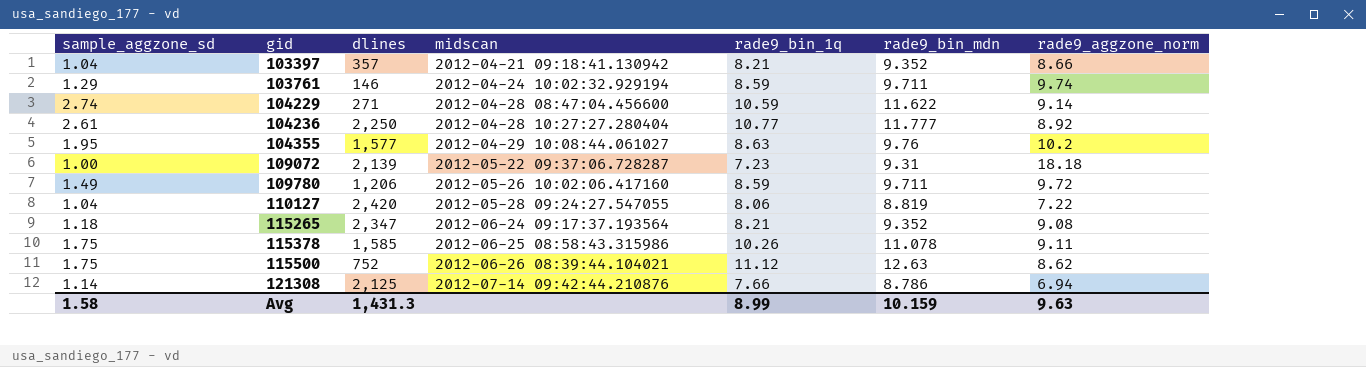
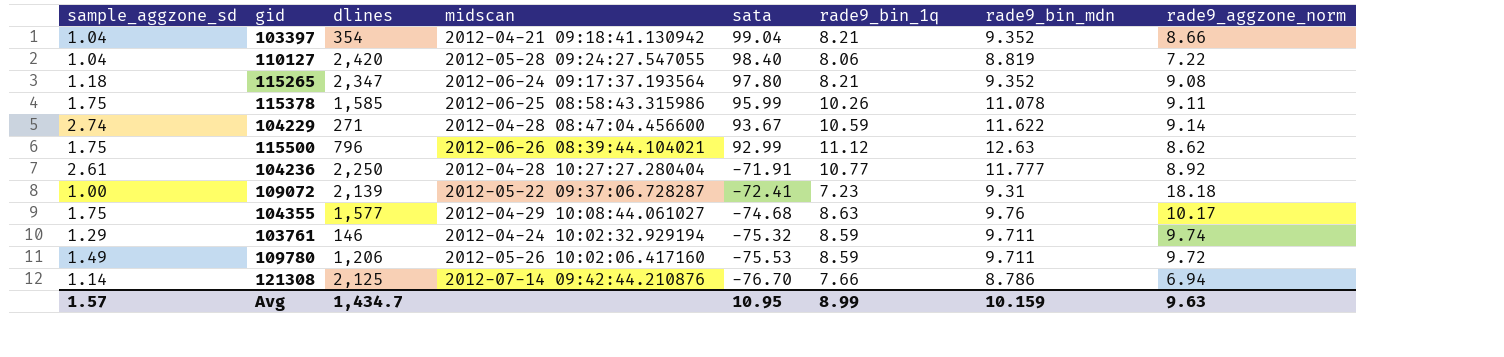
row order: gid ascending -> sata descending
column sata | position: none -> 5
103397 | dlines: 357 -> 354
115500 | dlines: 752 -> 796
104355 | sample_aggzone_sd: 1.95 -> 1.75
104355 | rade9_aggzone_norm: 10.2 -> 10.17
Avg | sample_aggzone_sd: 1.58 -> 1.57
Avg | dlines: 1,431.3 -> 1,434.7

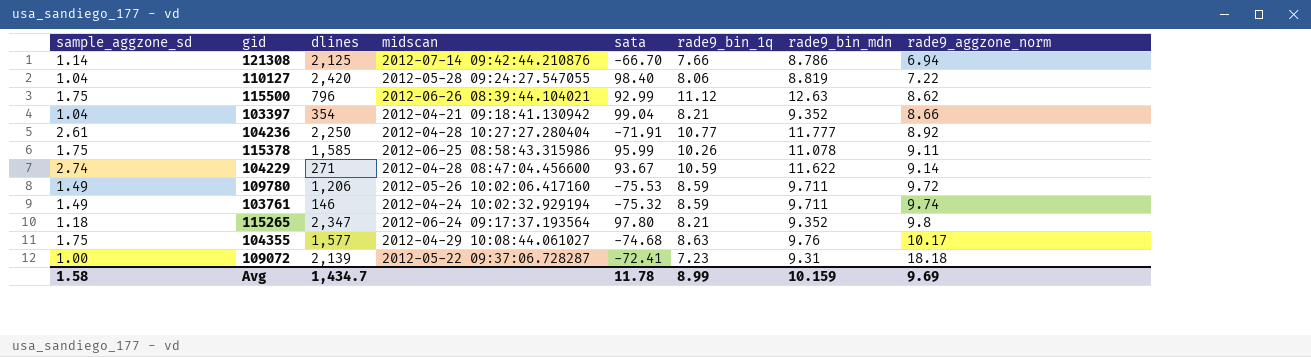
row order: sata descending -> rade9_aggzone_norm ascending
121308 | sata: -76.70 -> -66.70
103761 | sample_aggzone_sd: 1.29 -> 1.49
115265 | rade9_aggzone_norm: 9.08 -> 9.8
Avg | sample_aggzone_sd: 1.57 -> 1.58
Avg | sata: 10.95 -> 11.78
Avg | rade9_aggzone_norm: 9.63 -> 9.69

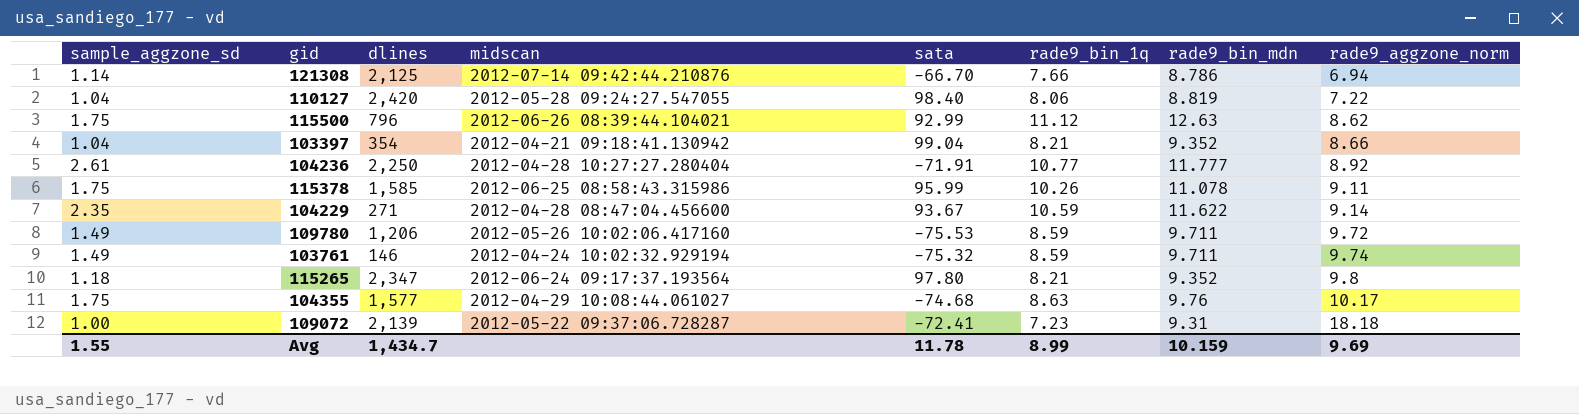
104229 | sample_aggzone_sd: 2.74 -> 2.35
Avg | sample_aggzone_sd: 1.58 -> 1.55

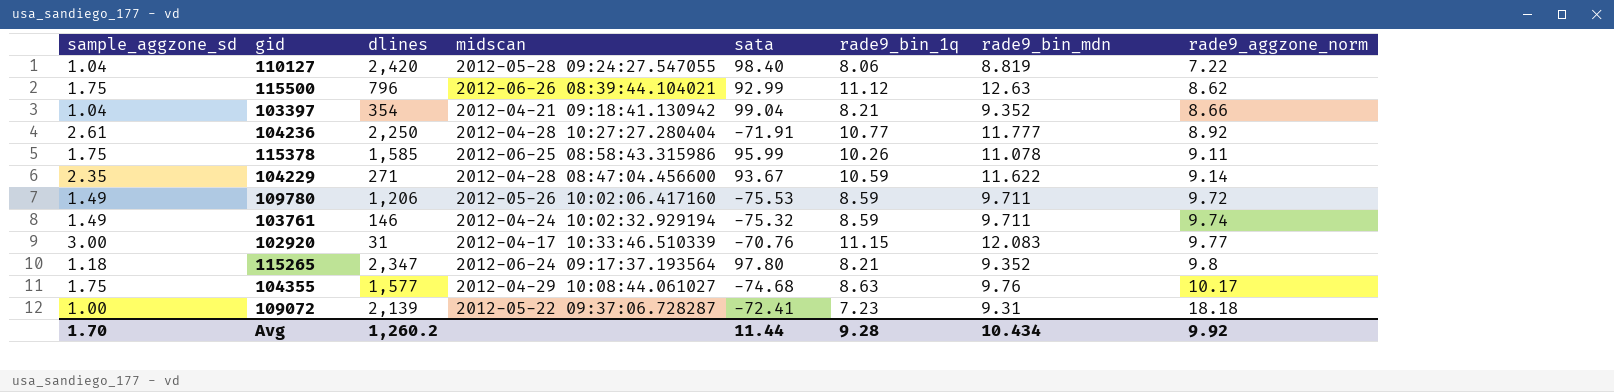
row 121308: 1.14 | 2,125 | 2012-07-14 09:42:44.210876 | -66.70 | 7.66 | 8.786 | 6.94 -> none
row 102920: none -> 3.00 | 31 | 2012-04-17 10:33:46.510339 | -70.76 | 11.15 | 12.083 | 9.77
Avg | sample_aggzone_sd: 1.55 -> 1.70
Avg | dlines: 1,434.7 -> 1,260.2
Avg | sata: 11.78 -> 11.44
Avg | rade9_bin_1q: 8.99 -> 9.28
Avg | rade9_bin_mdn: 10.159 -> 10.434
Avg | rade9_aggzone_norm: 9.69 -> 9.92

